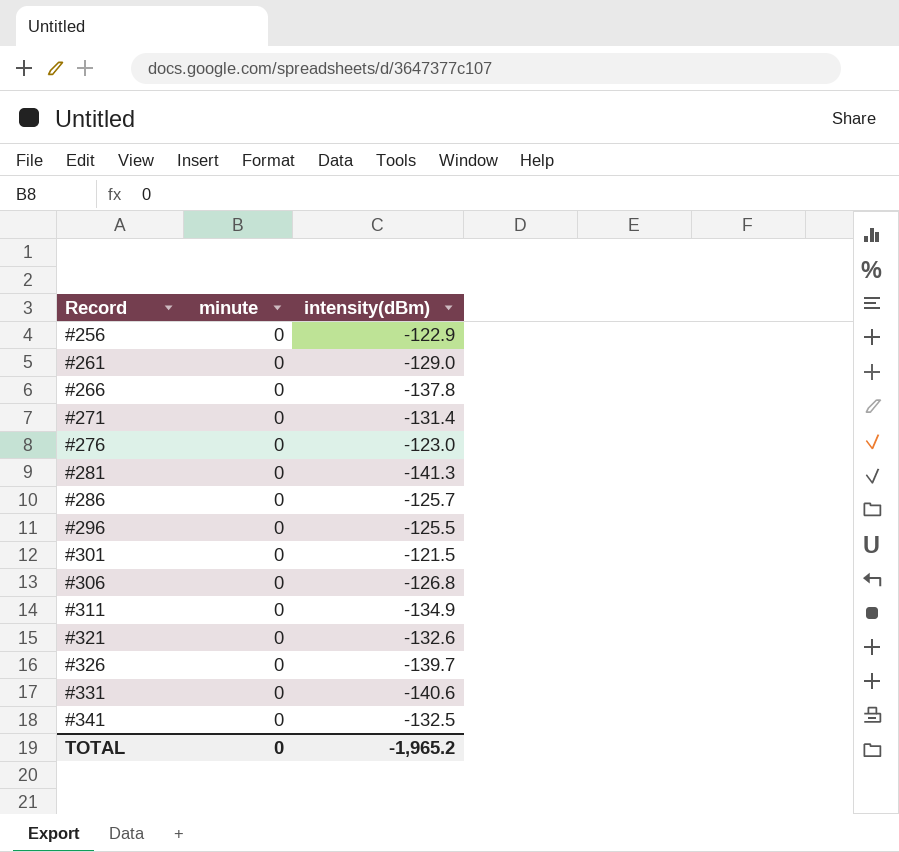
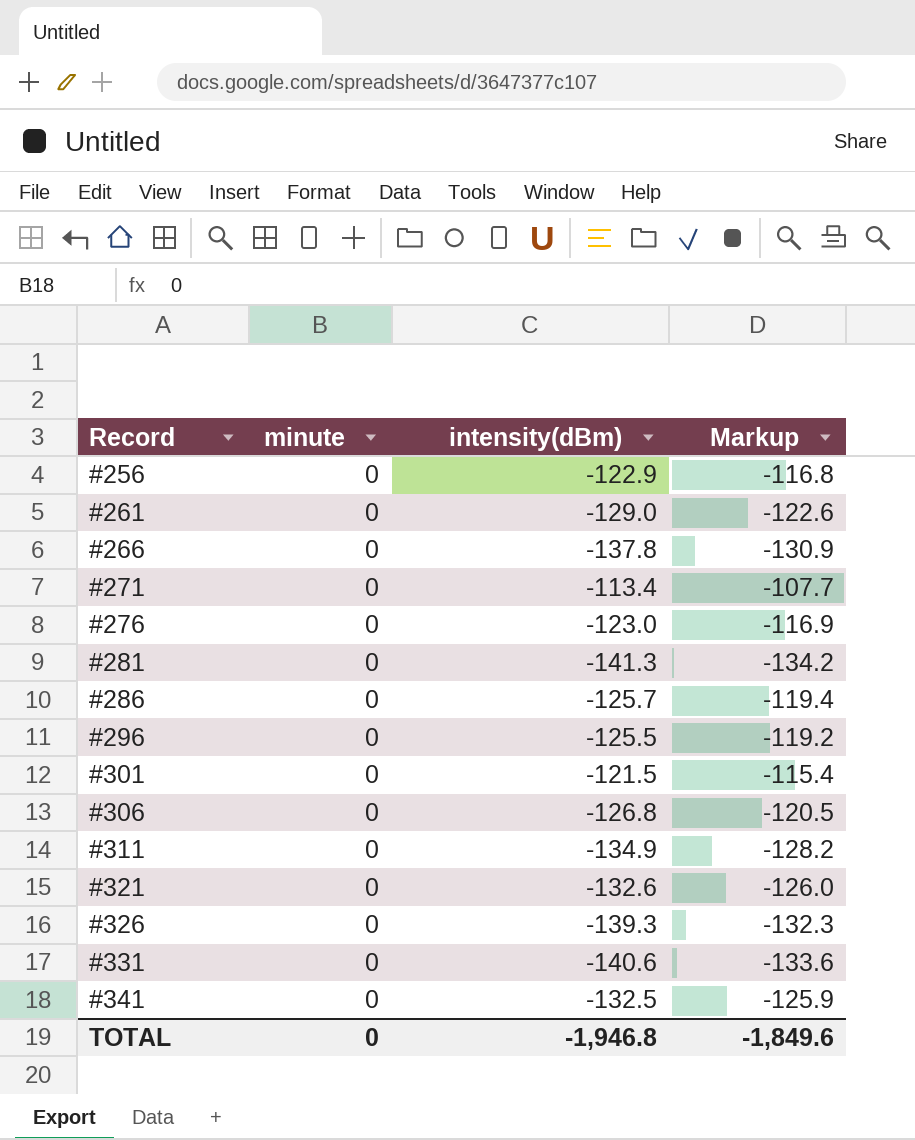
column Markup | formula: none -> [intensity(dBm)] * 0.95
#271 | intensity(dBm): -131.4 -> -113.4
#326 | intensity(dBm): -139.7 -> -139.3
TOTAL | intensity(dBm): -1,965.2 -> -1,946.8

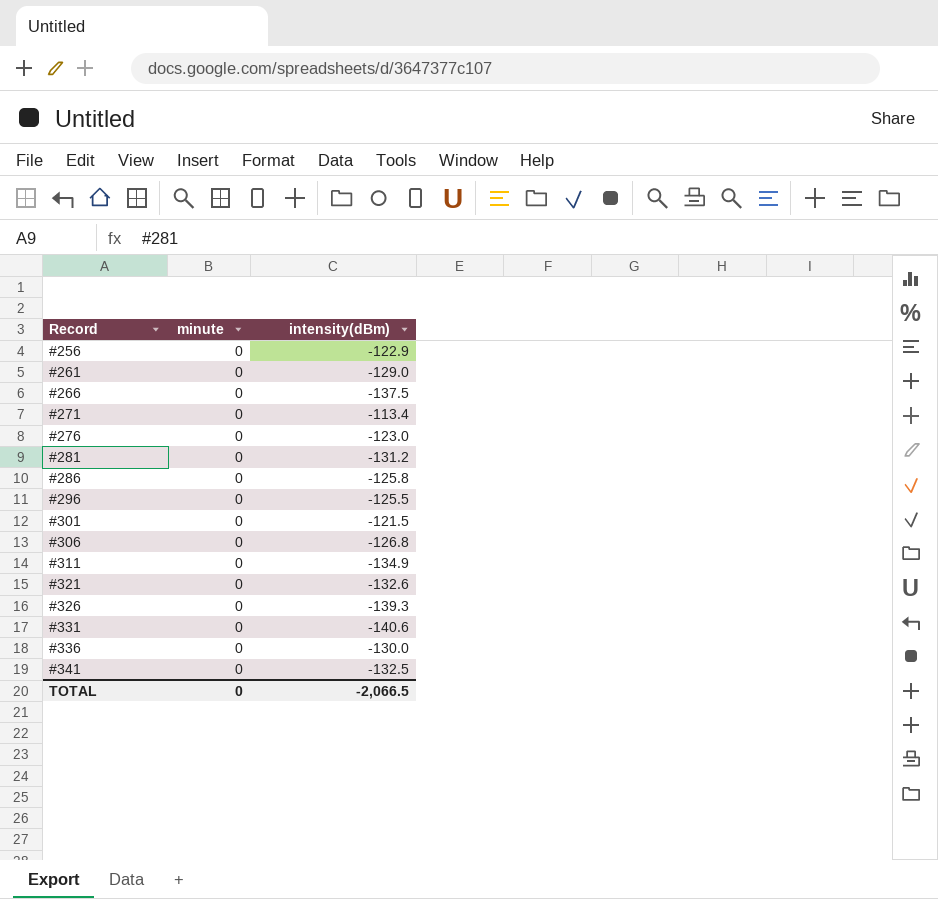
column Markup | formula: [intensity(dBm)] * 0.95 -> none
#266 | intensity(dBm): -137.8 -> -137.5
#281 | intensity(dBm): -141.3 -> -131.2
#286 | intensity(dBm): -125.7 -> -125.8
row #336: none -> 0 | -130.0
TOTAL | intensity(dBm): -1,946.8 -> -2,066.5

